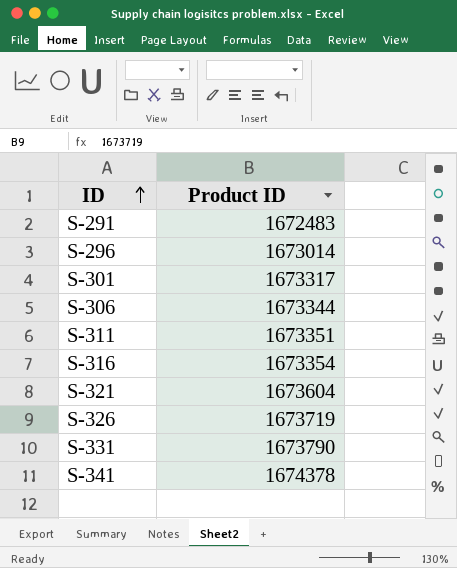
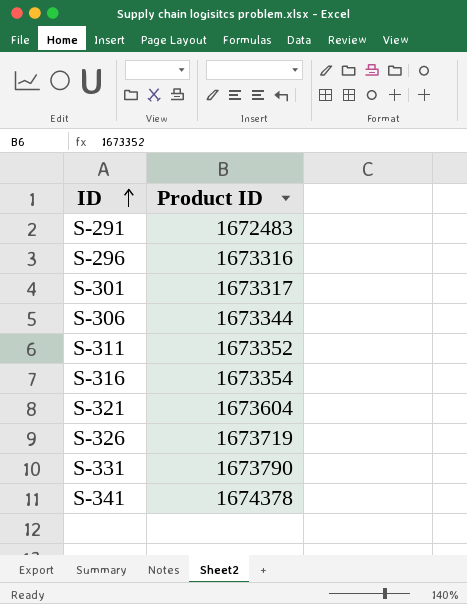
S-296 | Product ID: 1673014 -> 1673316
S-311 | Product ID: 1673351 -> 1673352

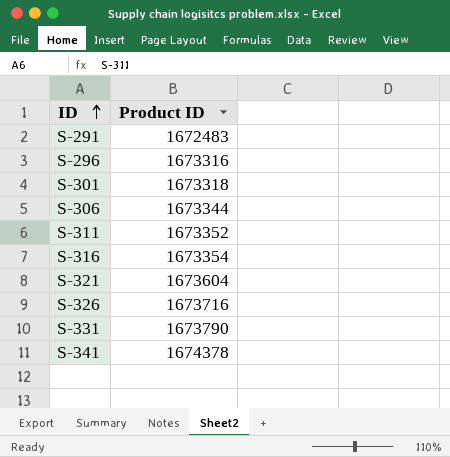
S-301 | Product ID: 1673317 -> 1673318
S-326 | Product ID: 1673719 -> 1673716

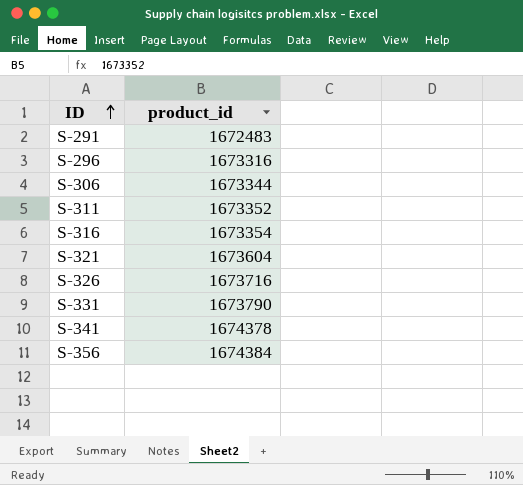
column name: Product ID -> product_id
row S-301: 1673318 -> none
row S-356: none -> 1674384

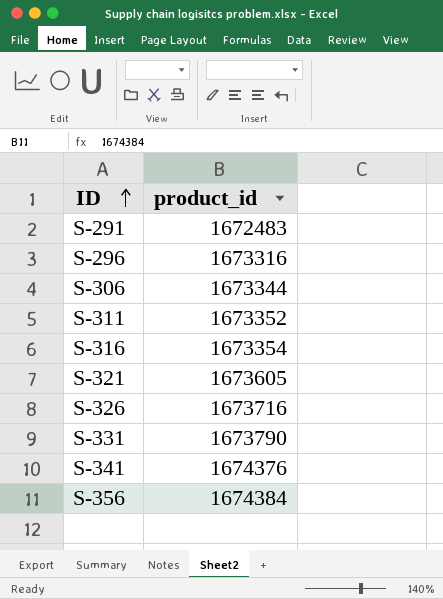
S-321 | product_id: 1673604 -> 1673605
S-341 | product_id: 1674378 -> 1674376

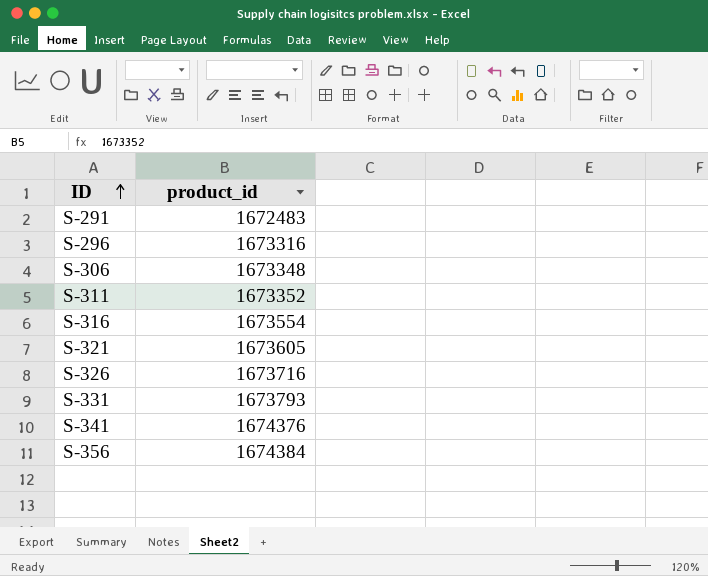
S-306 | product_id: 1673344 -> 1673348
S-316 | product_id: 1673354 -> 1673554
S-331 | product_id: 1673790 -> 1673793

